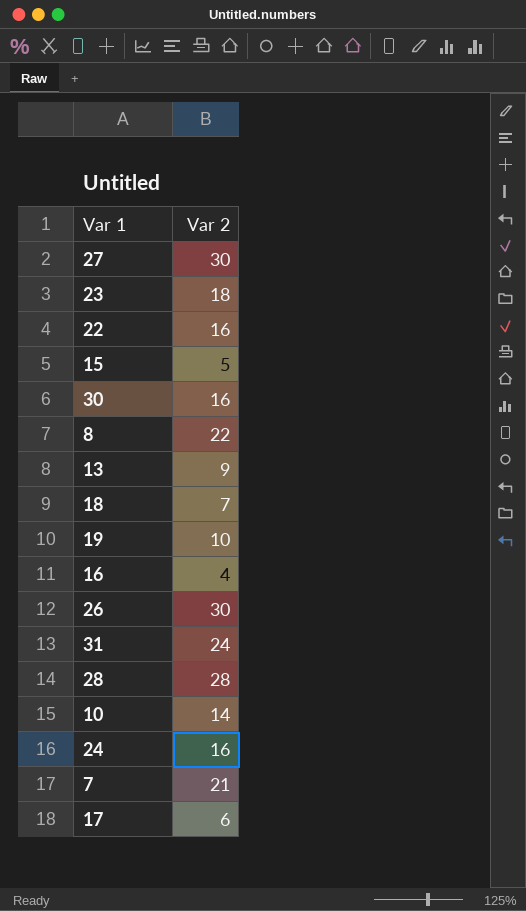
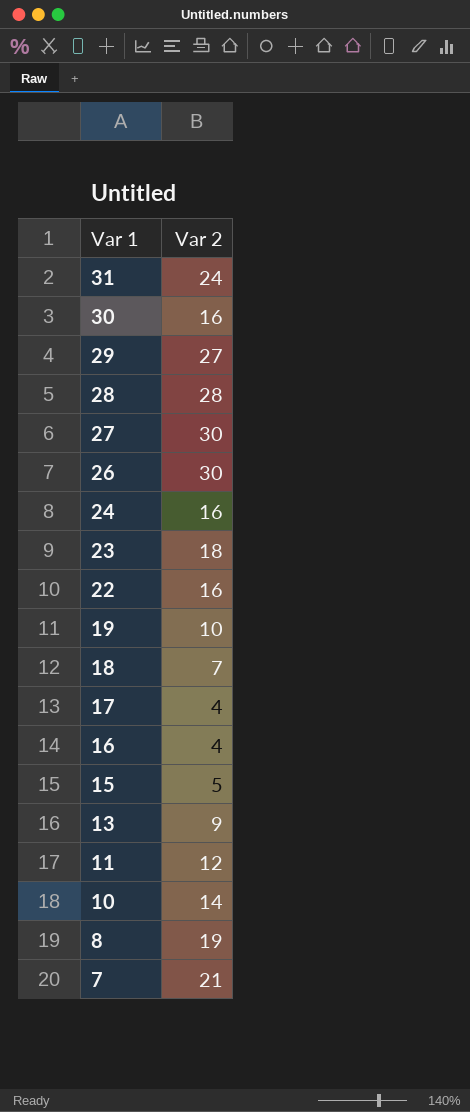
row order: none -> Var 1 descending
row 29: none -> 27
17 | Var 2: 6 -> 4
row 11: none -> 12
8 | Var 2: 22 -> 19

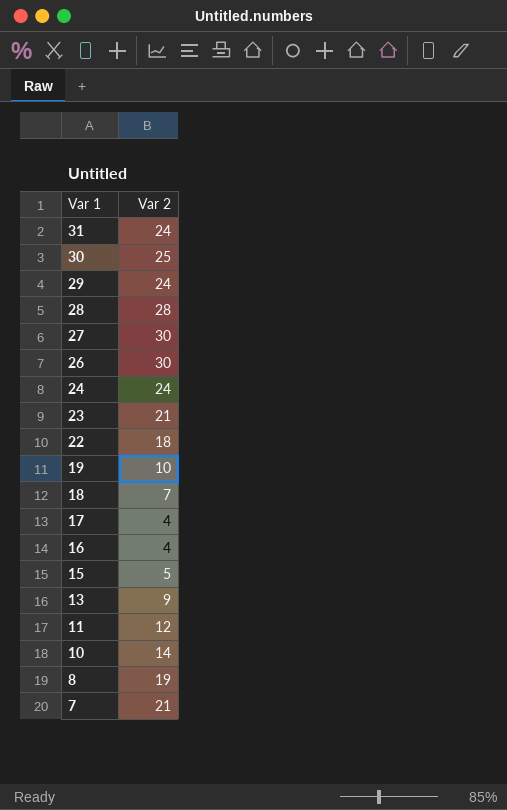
30 | Var 2: 16 -> 25
29 | Var 2: 27 -> 24
24 | Var 2: 16 -> 24
23 | Var 2: 18 -> 21
22 | Var 2: 16 -> 18

